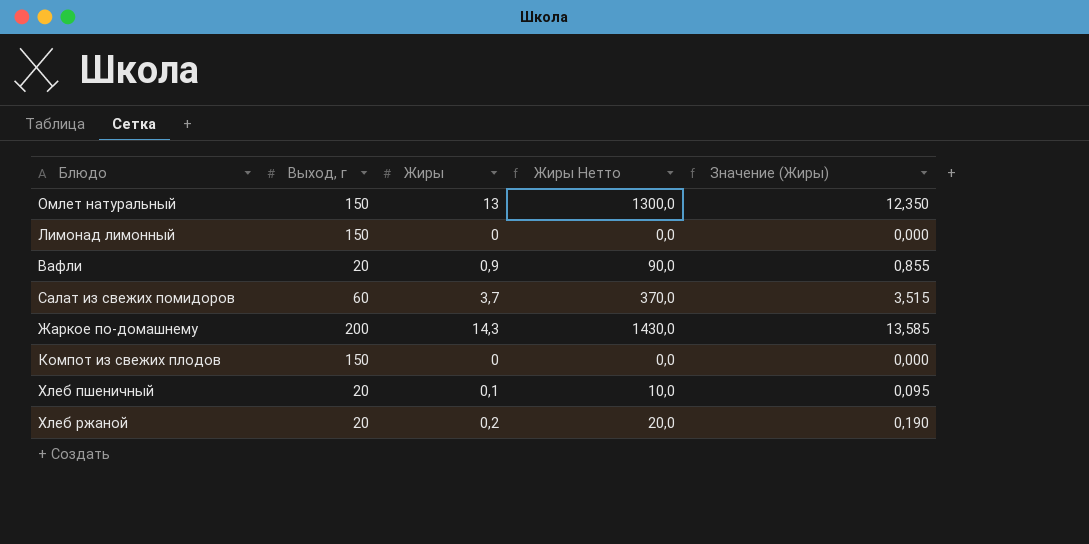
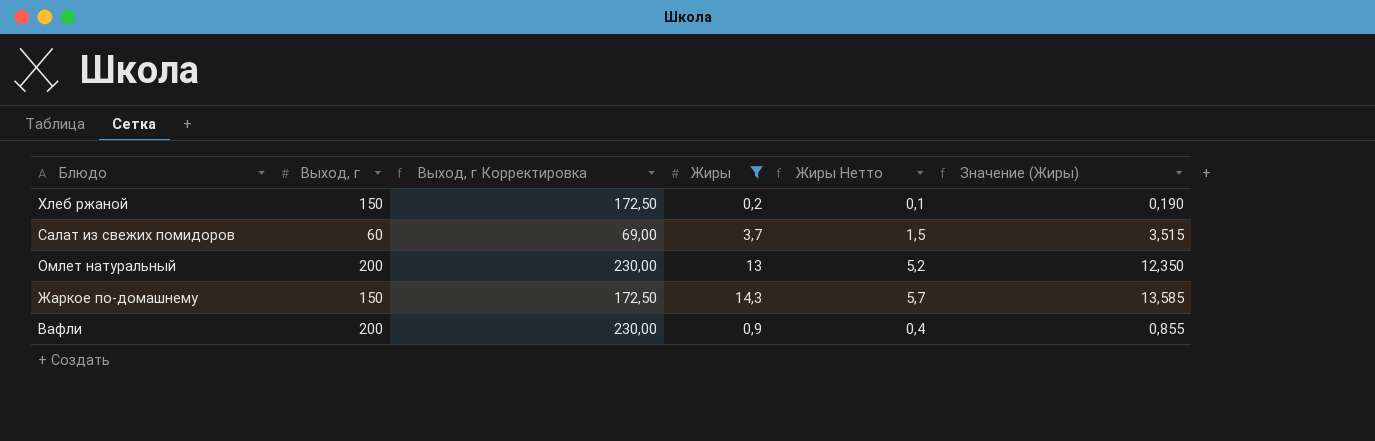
filter: none -> Жиры >= 0,2
row order: none -> Блюдо descending
column Выход, г Корректировка | formula: none -> [Выход, г] * 1,15
column Жиры Нетто | formula: [Жиры] * 100 -> [Жиры] * 0,4
Хлеб ржаной | Выход, г: 20 -> 150
Омлет натуральный | Выход, г: 150 -> 200
Жаркое по-домашнему | Выход, г: 200 -> 150
Вафли | Выход, г: 20 -> 200

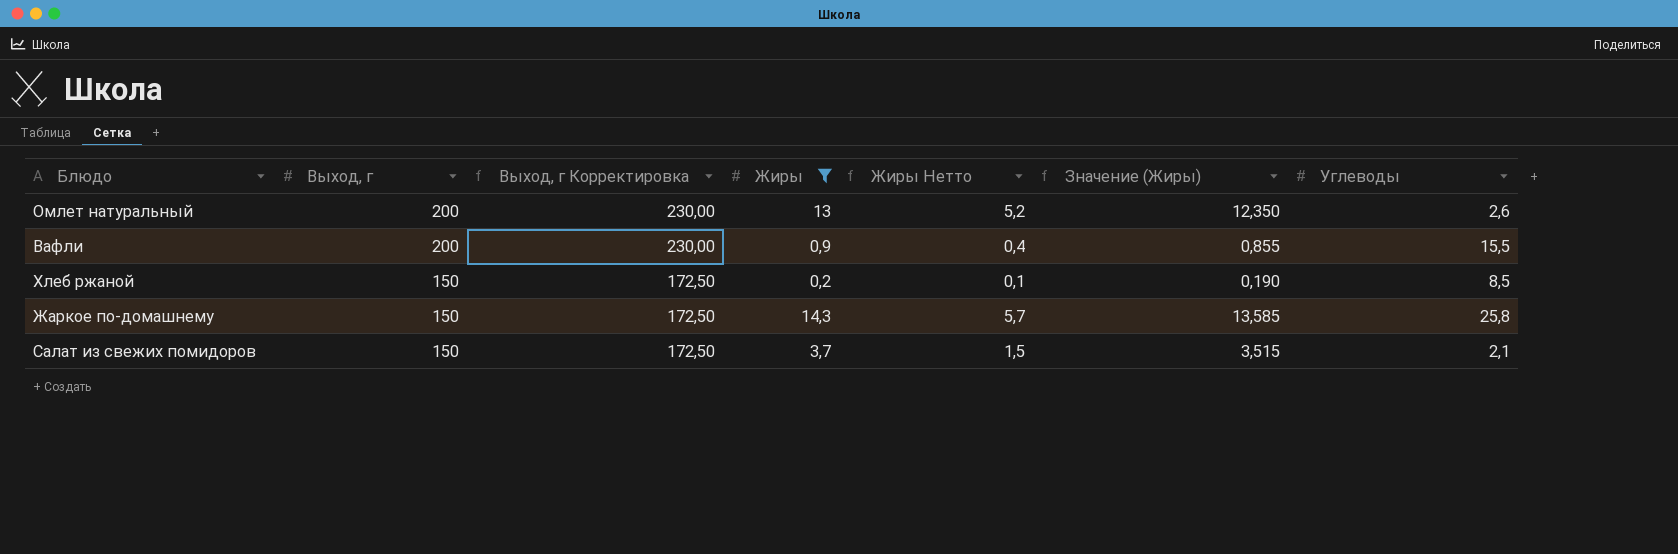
row order: Блюдо descending -> Выход, г descending
column Углеводы | position: none -> 7
Салат из свежих помидоров | Выход, г: 60 -> 150
Салат из свежих помидоров | Выход, г Корректировка: 69,00 -> 172,50

